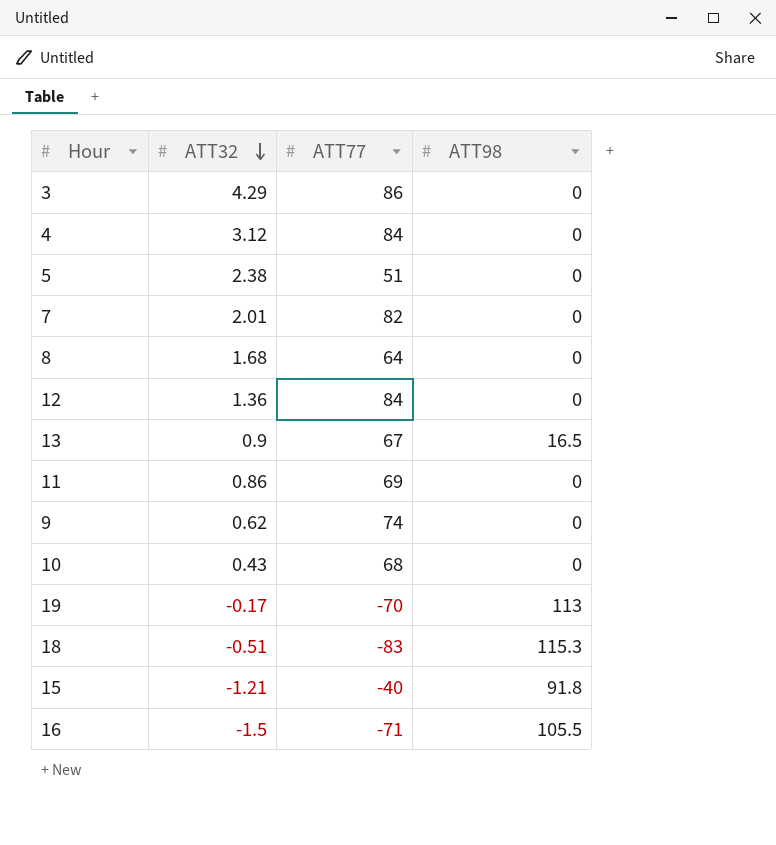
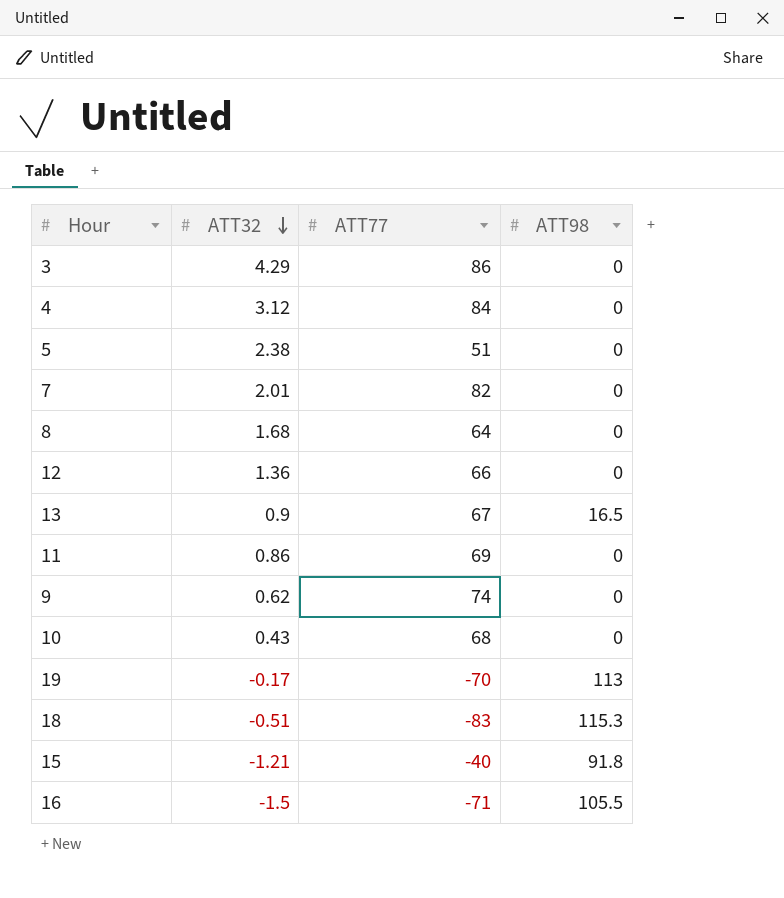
12 | ATT77: 84 -> 66

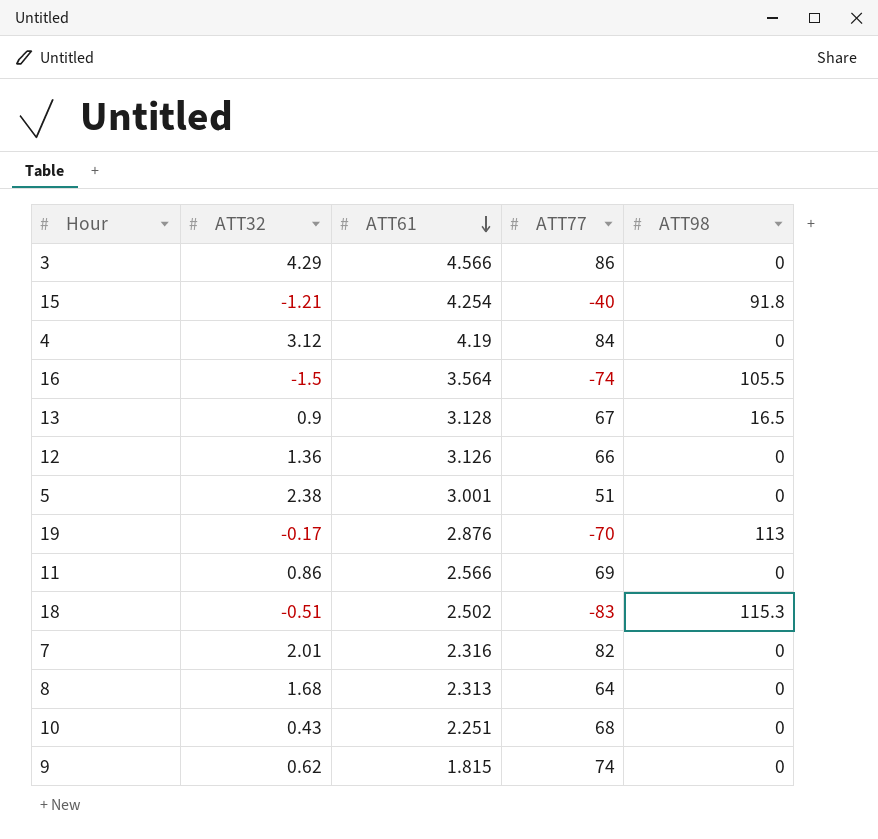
row order: ATT32 descending -> ATT61 descending
column ATT61 | position: none -> 3
16 | ATT77: -71 -> -74

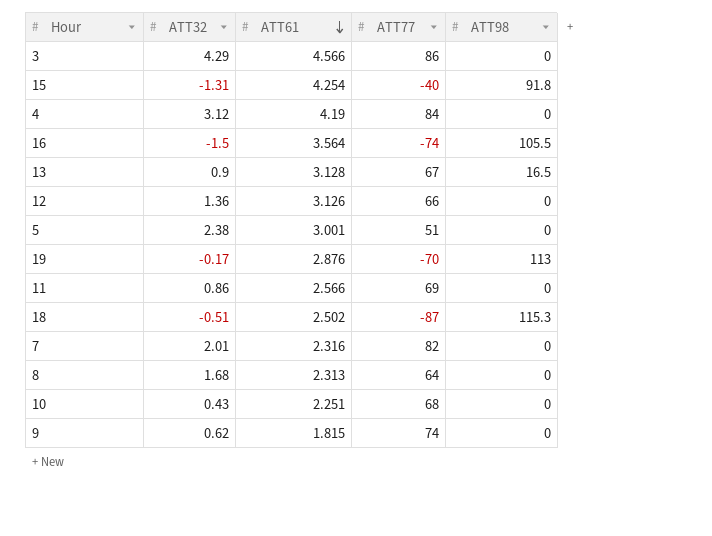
15 | ATT32: -1.21 -> -1.31
18 | ATT77: -83 -> -87

